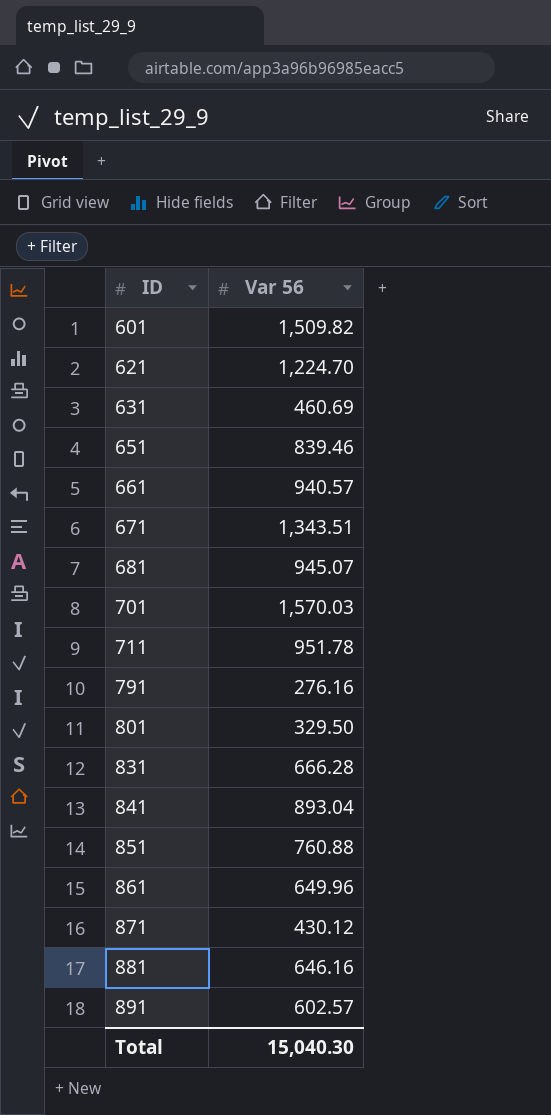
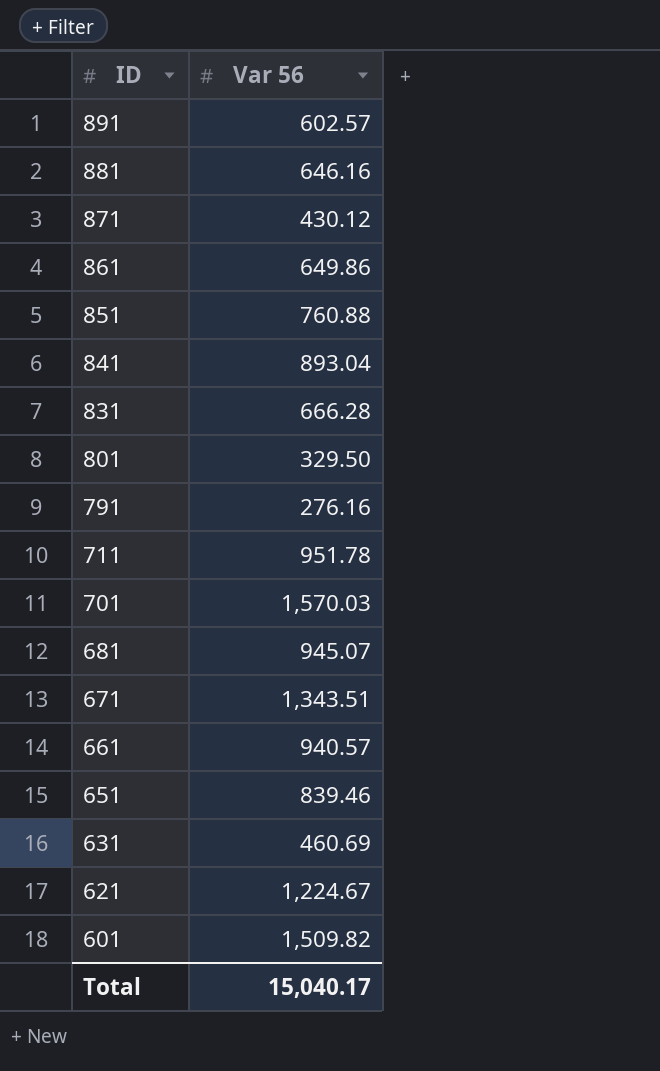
row order: ID ascending -> ID descending
861 | Var 56: 649.96 -> 649.86
621 | Var 56: 1,224.70 -> 1,224.67
Total | Var 56: 15,040.30 -> 15,040.17

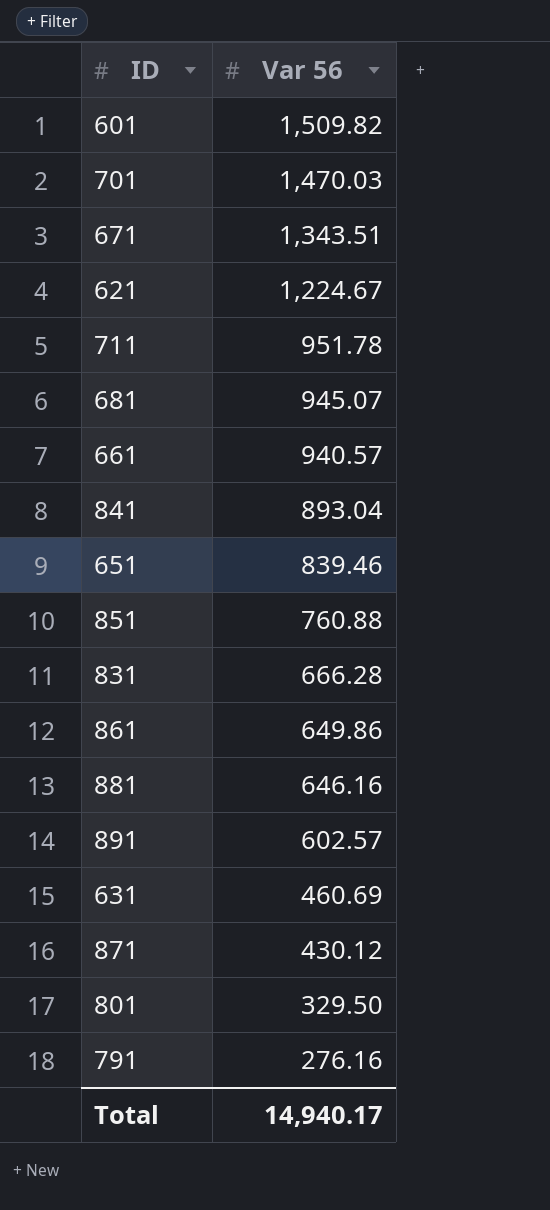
row order: ID descending -> Var 56 descending
701 | Var 56: 1,570.03 -> 1,470.03
Total | Var 56: 15,040.17 -> 14,940.17

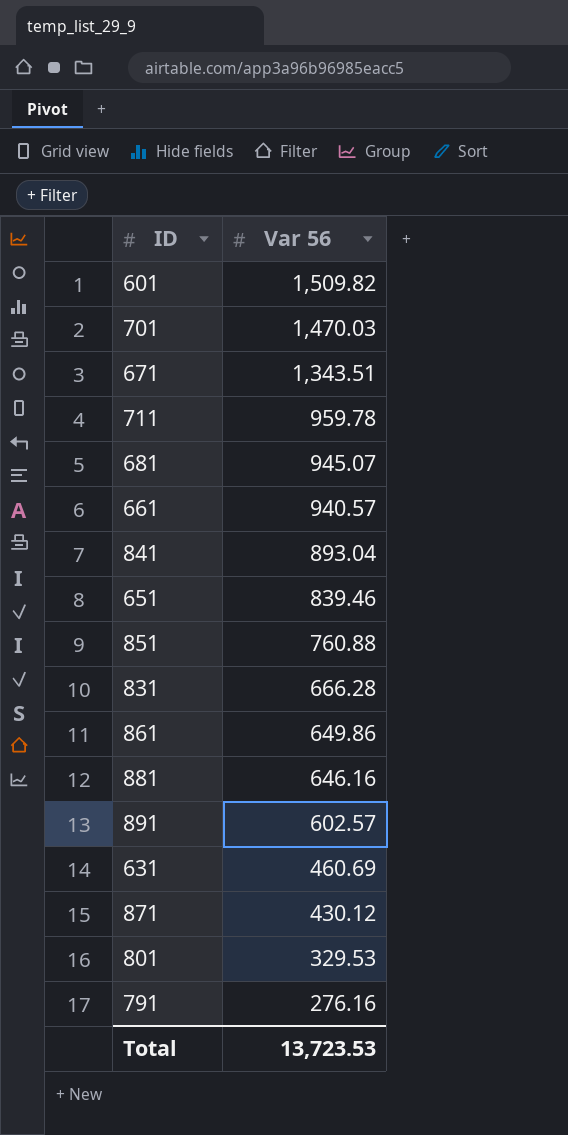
row 621: 1,224.67 -> none
711 | Var 56: 951.78 -> 959.78
801 | Var 56: 329.50 -> 329.53
Total | Var 56: 14,940.17 -> 13,723.53

